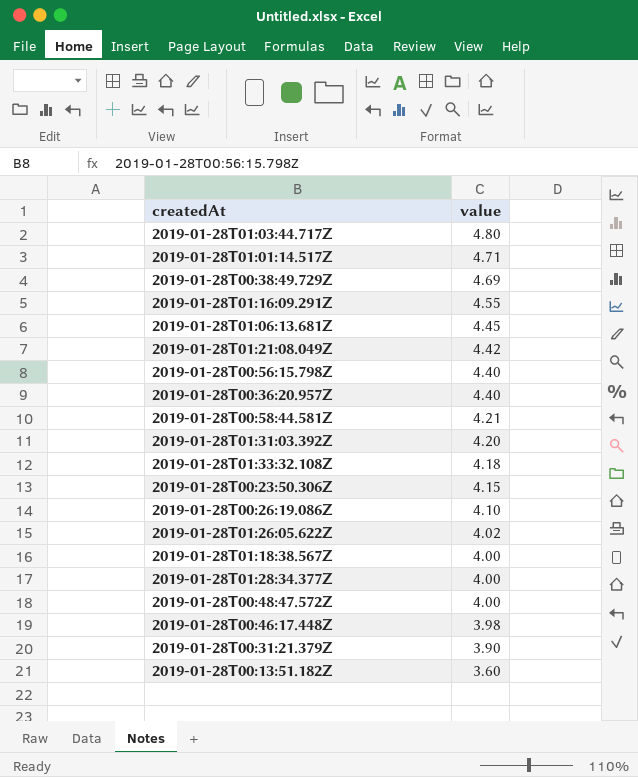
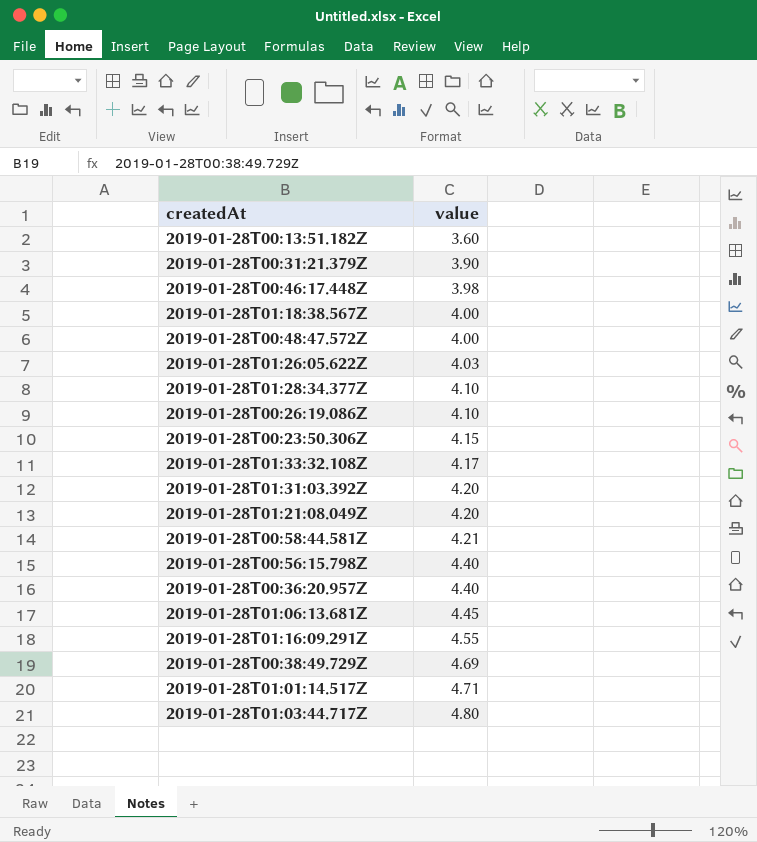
row order: value descending -> value ascending
2019-01-28T01:26:05.622Z | value: 4.02 -> 4.03
2019-01-28T01:28:34.377Z | value: 4.00 -> 4.10
2019-01-28T01:33:32.108Z | value: 4.18 -> 4.17
2019-01-28T01:21:08.049Z | value: 4.42 -> 4.20

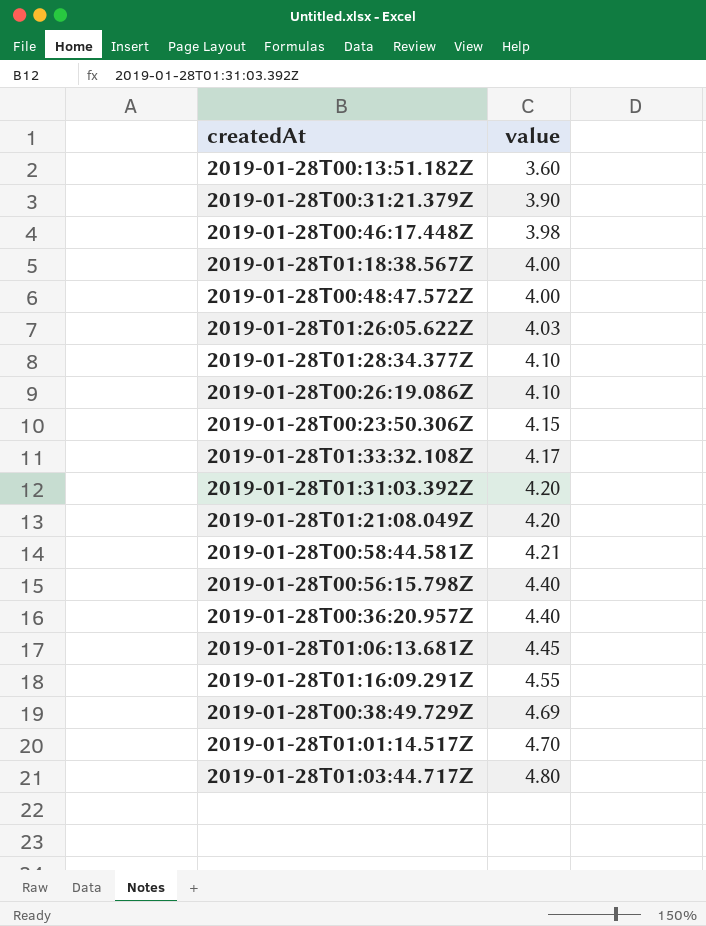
2019-01-28T01:01:14.517Z | value: 4.71 -> 4.70

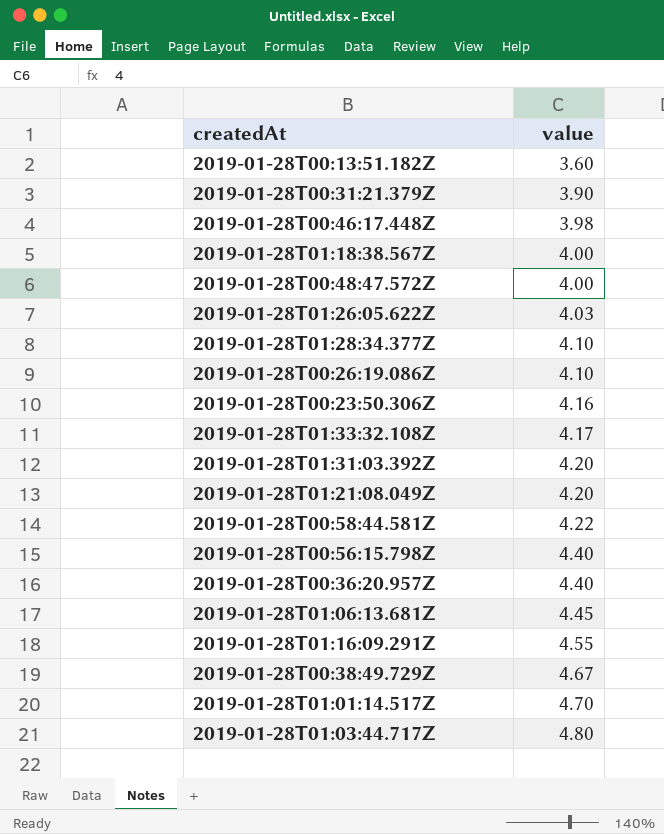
2019-01-28T00:23:50.306Z | value: 4.15 -> 4.16
2019-01-28T00:58:44.581Z | value: 4.21 -> 4.22
2019-01-28T00:38:49.729Z | value: 4.69 -> 4.67

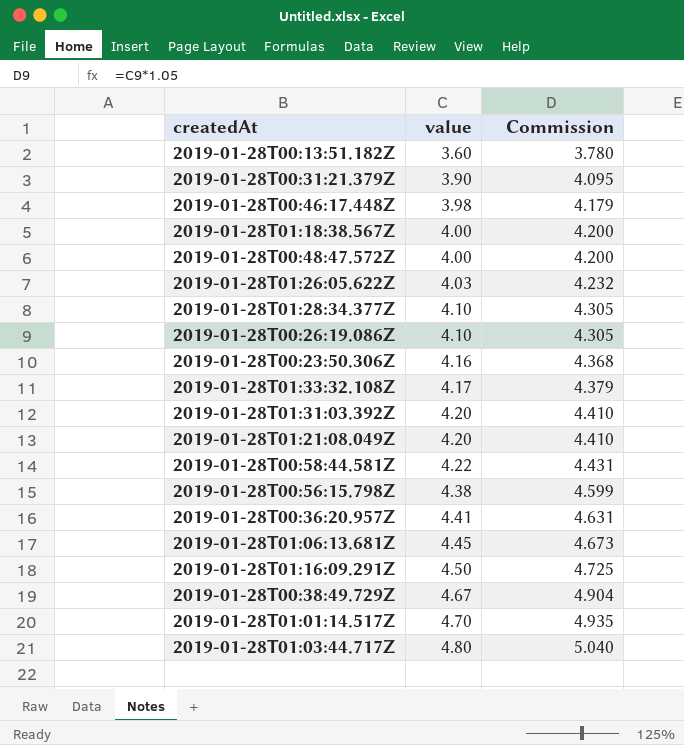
column Commission | formula: none -> [value] * 1.05
2019-01-28T00:56:15.798Z | value: 4.40 -> 4.38
2019-01-28T00:36:20.957Z | value: 4.40 -> 4.41
2019-01-28T01:16:09.291Z | value: 4.55 -> 4.50

